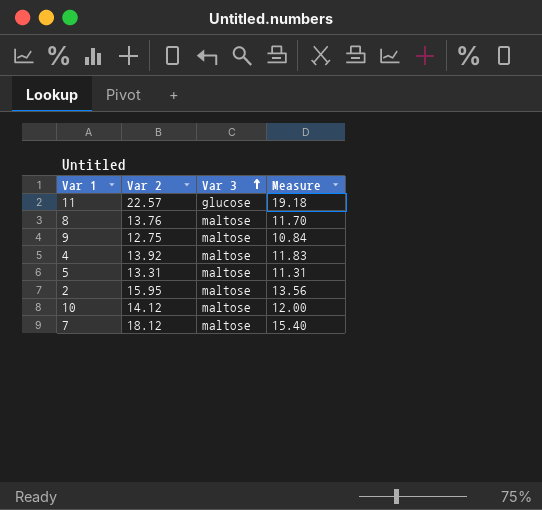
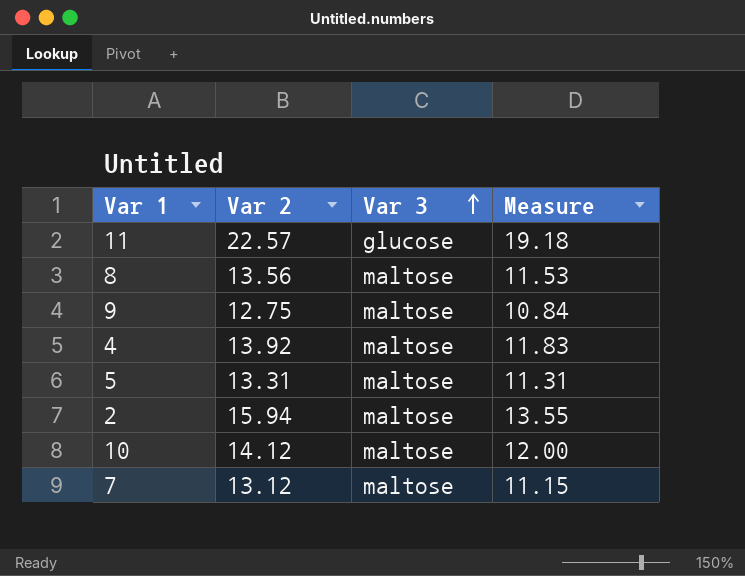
8 | Var 2: 13.76 -> 13.56
8 | Measure: 11.70 -> 11.53
2 | Var 2: 15.95 -> 15.94
2 | Measure: 13.56 -> 13.55
7 | Var 2: 18.12 -> 13.12
7 | Measure: 15.40 -> 11.15

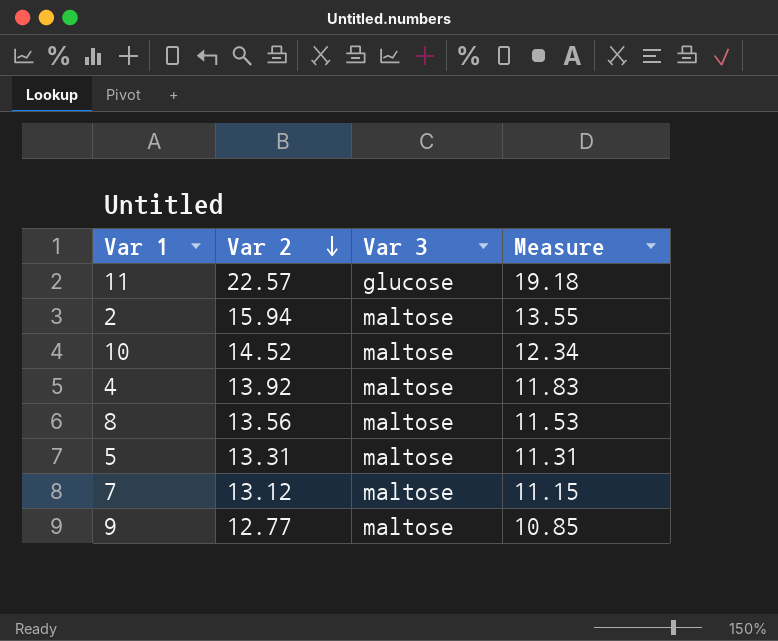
row order: Var 3 ascending -> Var 2 descending
10 | Var 2: 14.12 -> 14.52
10 | Measure: 12.00 -> 12.34
9 | Var 2: 12.75 -> 12.77
9 | Measure: 10.84 -> 10.85

